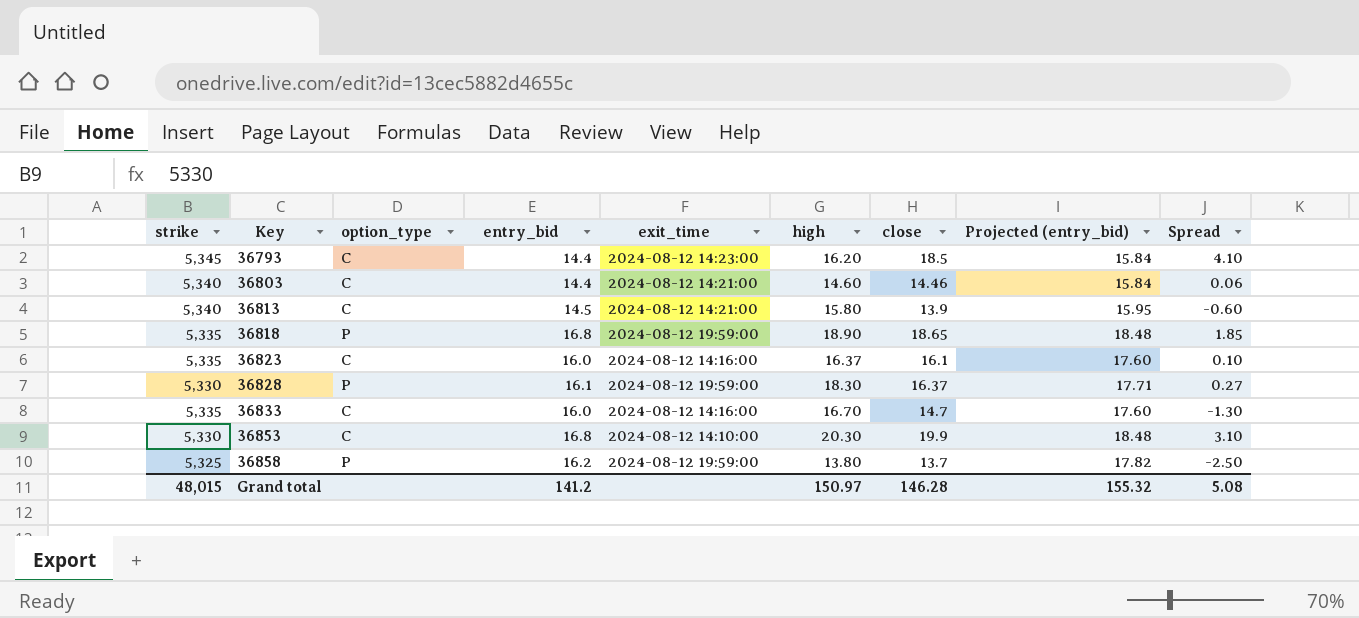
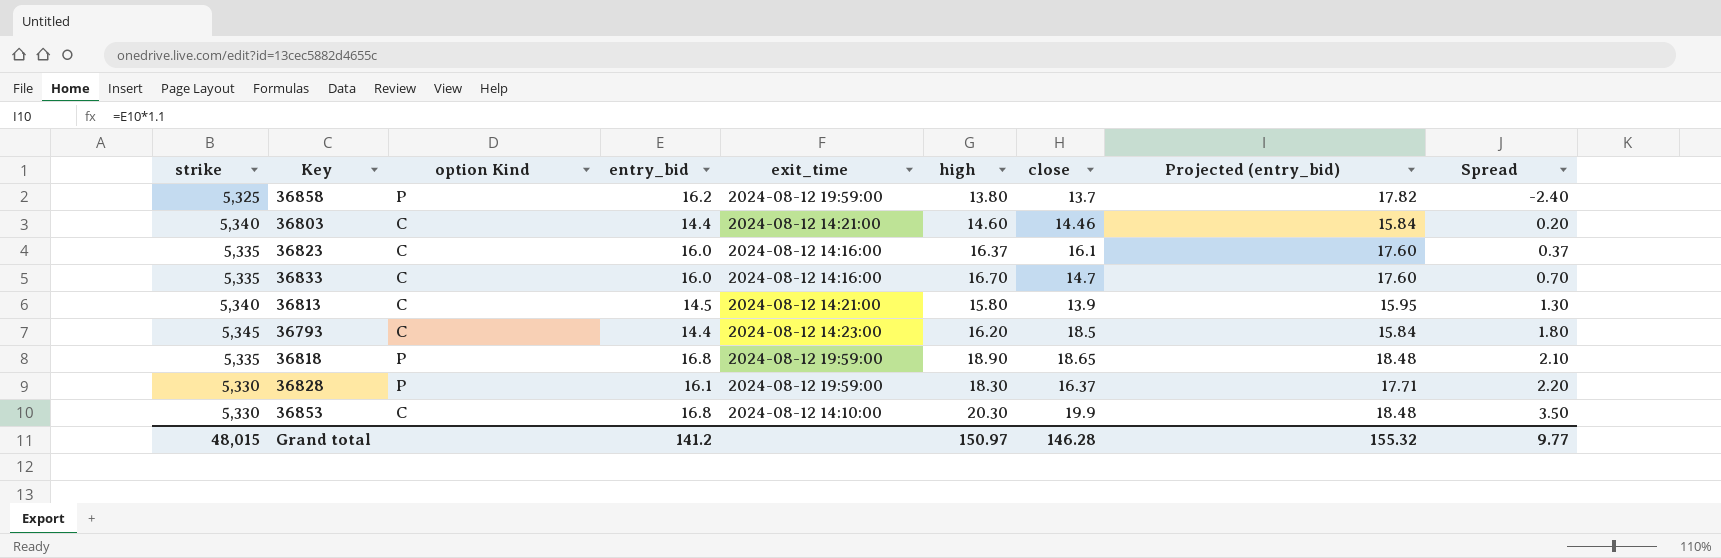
row order: Key ascending -> Spread ascending
column name: option_type -> option Kind
column Spread | formula: [close] - [entry_bid] -> [high] - [entry_bid]
Grand total | Spread: 5.08 -> 9.77

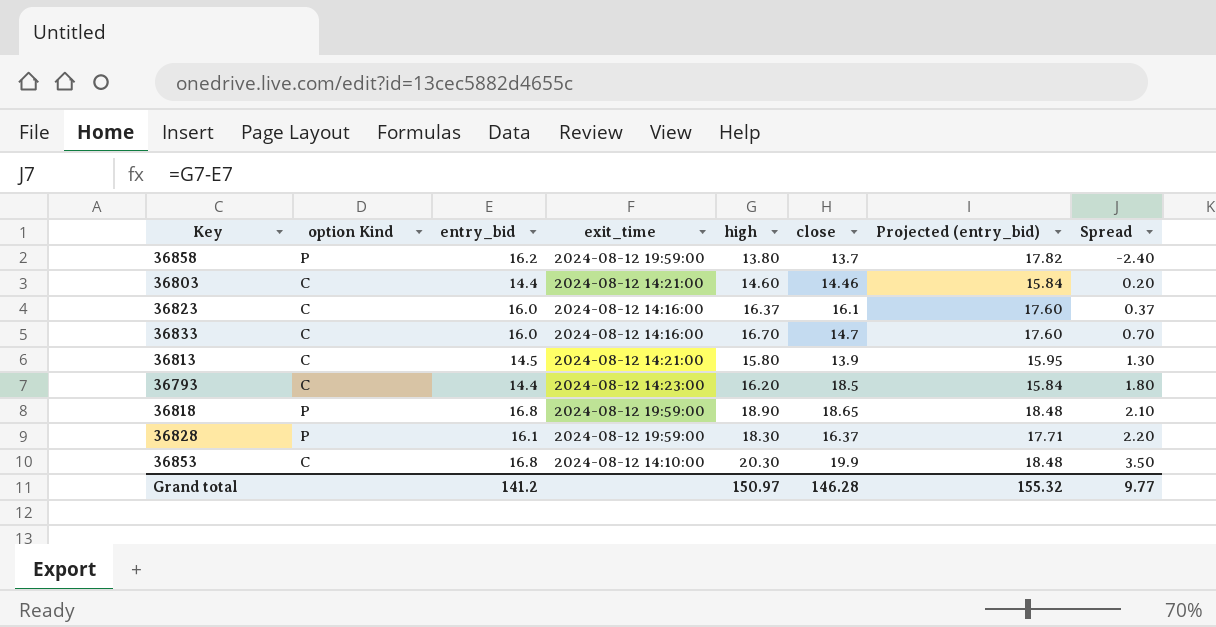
column strike | position: 1 -> none

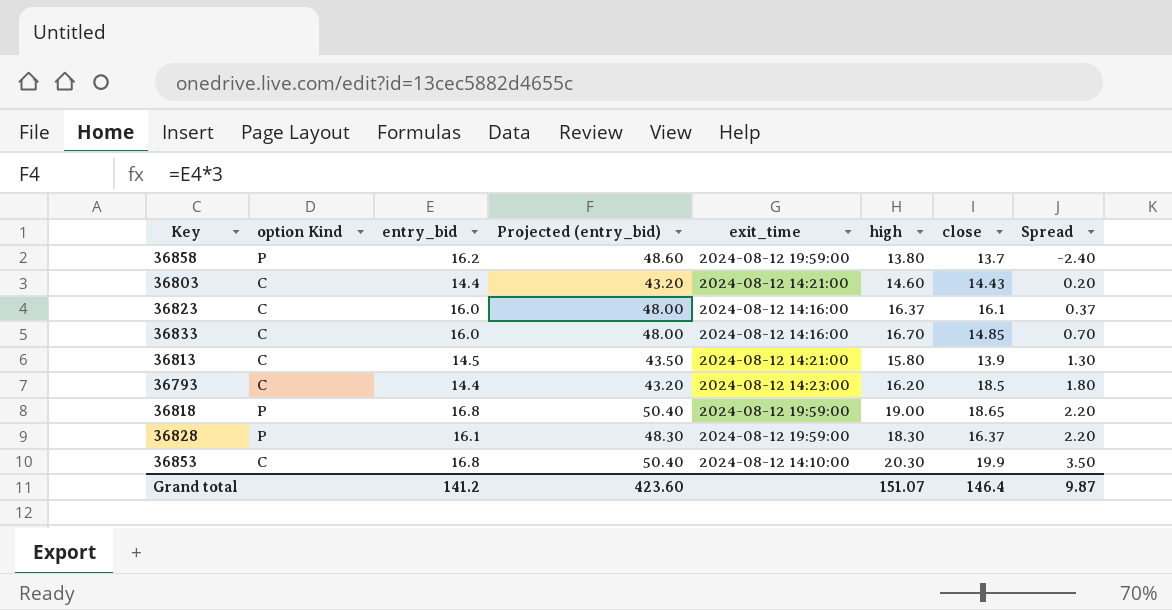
column Projected (entry_bid) | formula: [entry_bid] * 1.1 -> [entry_bid] * 3
column Projected (entry_bid) | position: 7 -> 4
36803 | close: 14.46 -> 14.43
36833 | close: 14.7 -> 14.85
36818 | high: 18.90 -> 19.00
36818 | Spread: 2.10 -> 2.20
Grand total | Projected (entry_bid): 155.32 -> 423.60
Grand total | high: 150.97 -> 151.07
Grand total | close: 146.28 -> 146.4
Grand total | Spread: 9.77 -> 9.87

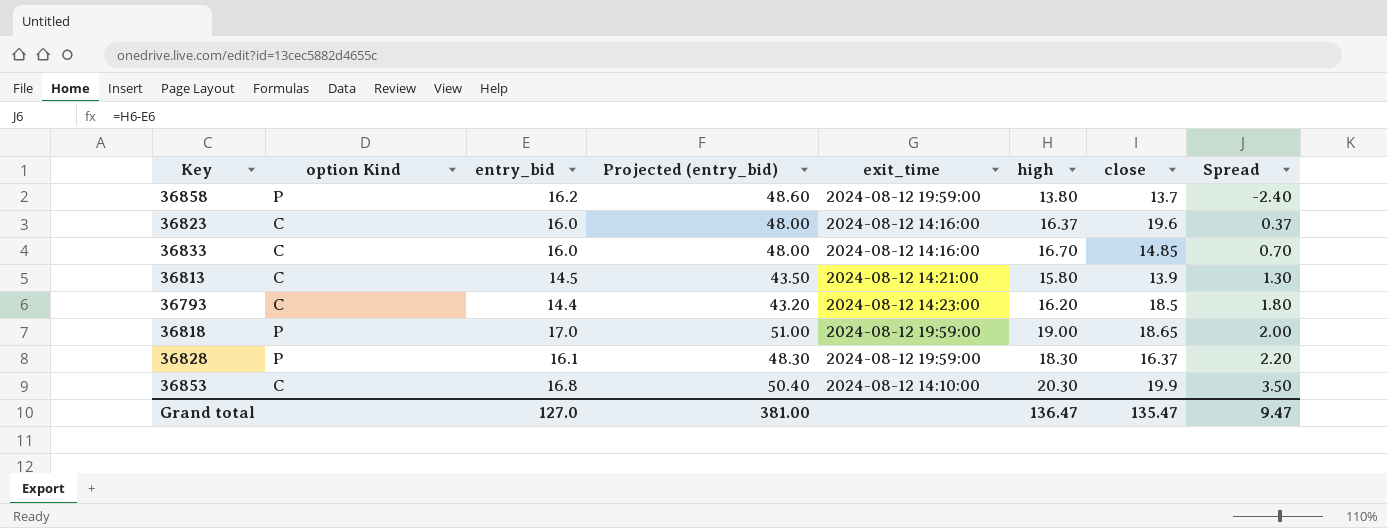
row 36803: C | 14.4 | 43.20 | 2024-08-12 14:21:00 | 14.60 | 14.43 | 0.20 -> none
36823 | close: 16.1 -> 19.6
36818 | entry_bid: 16.8 -> 17.0
36818 | Projected (entry_bid): 50.40 -> 51.00
36818 | Spread: 2.20 -> 2.00
Grand total | entry_bid: 141.2 -> 127.0
Grand total | Projected (entry_bid): 423.60 -> 381.00
Grand total | high: 151.07 -> 136.47
Grand total | close: 146.4 -> 135.47
Grand total | Spread: 9.87 -> 9.47

